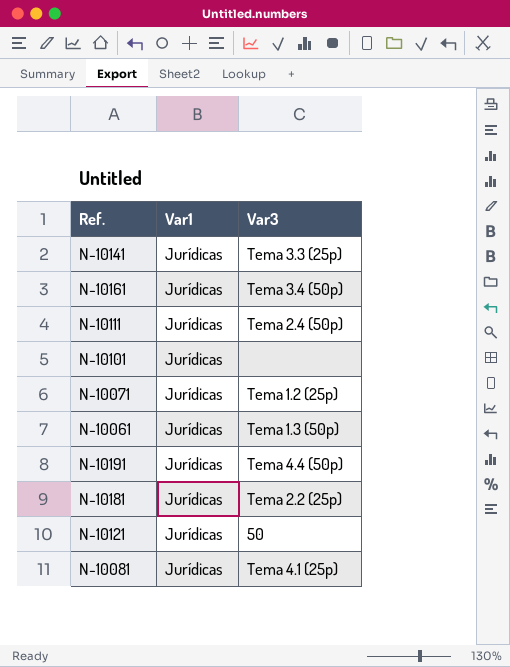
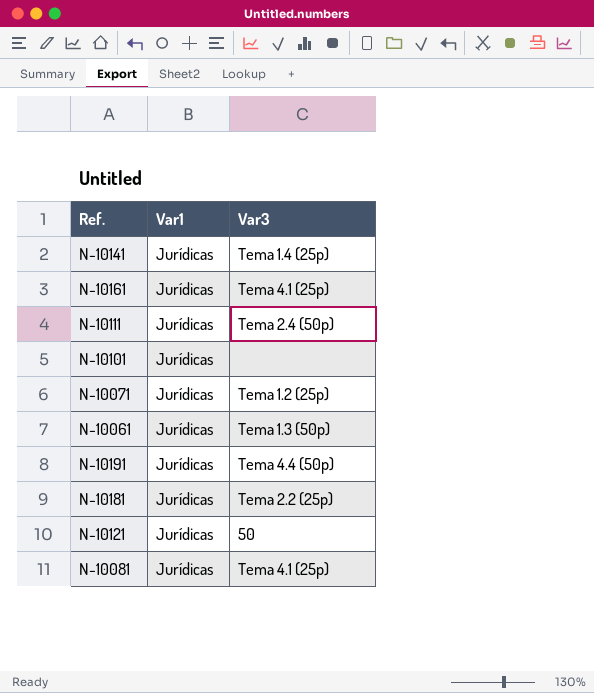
N-10141 | Var3: Tema 3.3 (25p) -> Tema 1.4 (25p)
N-10161 | Var3: Tema 3.4 (50p) -> Tema 4.1 (25p)

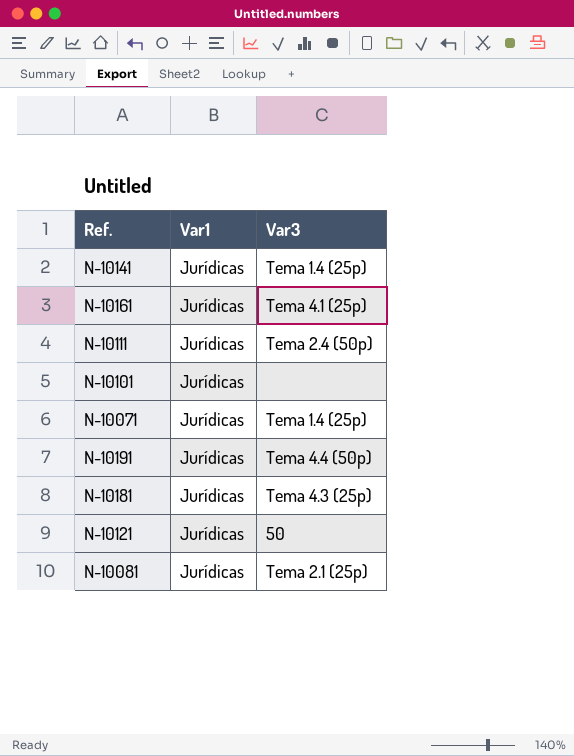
row N-10061: Jurídicas | Tema 1.3 (50p) -> none
N-10071 | Var3: Tema 1.2 (25p) -> Tema 1.4 (25p)
N-10181 | Var3: Tema 2.2 (25p) -> Tema 4.3 (25p)
N-10081 | Var3: Tema 4.1 (25p) -> Tema 2.1 (25p)

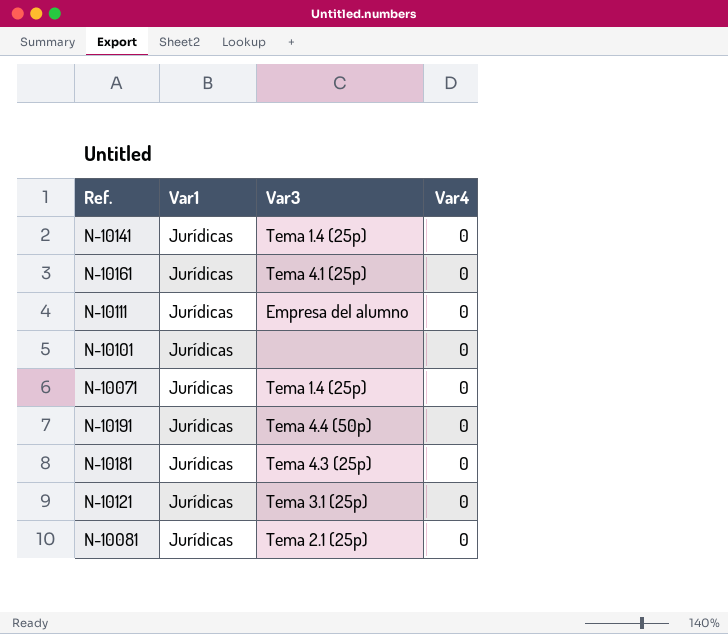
column Var4 | position: none -> 4
N-10111 | Var3: Tema 2.4 (50p) -> Empresa del alumno
N-10121 | Var3: 50 -> Tema 3.1 (25p)

